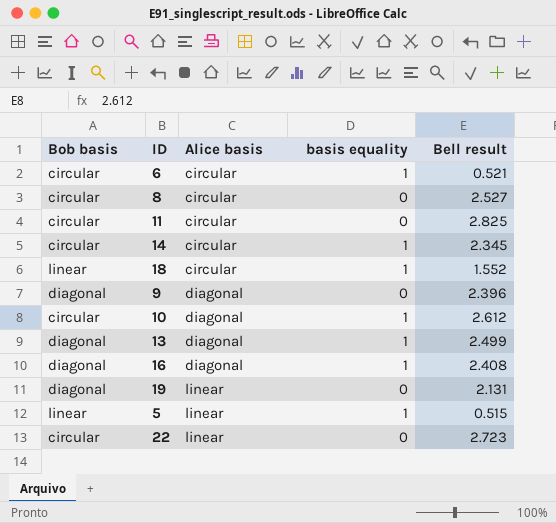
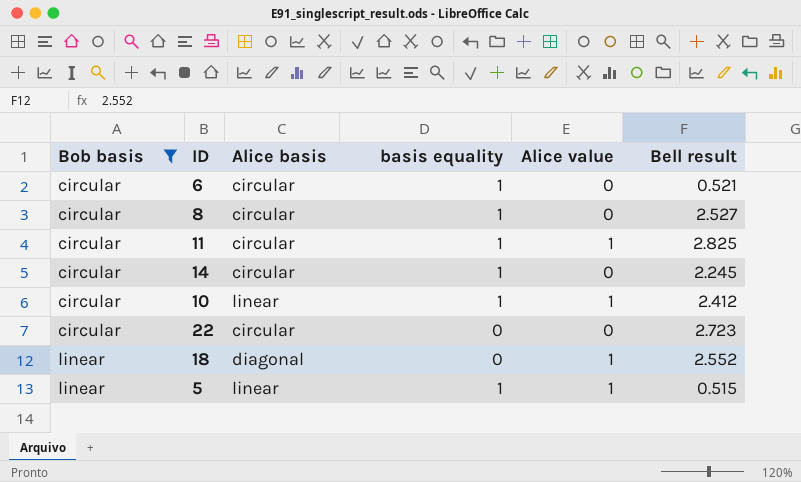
filter: none -> Bob basis != diagonal
row order: Alice basis ascending -> Bob basis ascending
column Alice value | position: none -> 5
8 | basis equality: 0 -> 1
11 | basis equality: 0 -> 1
14 | Bell result: 2.345 -> 2.245
10 | Alice basis: diagonal -> linear
10 | Bell result: 2.612 -> 2.412
22 | Alice basis: linear -> circular
18 | Alice basis: circular -> diagonal
18 | basis equality: 1 -> 0
18 | Bell result: 1.552 -> 2.552

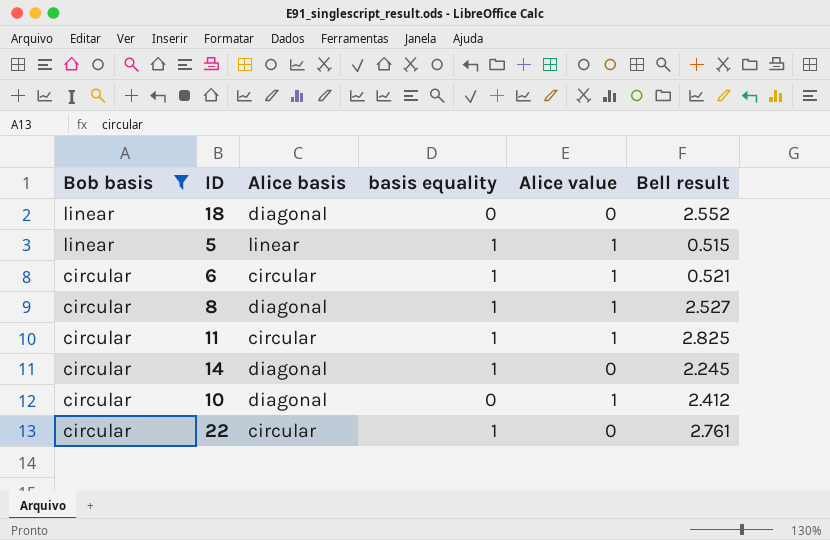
row order: Bob basis ascending -> Bob basis descending
18 | Alice value: 1 -> 0
6 | Alice value: 0 -> 1
8 | Alice basis: circular -> diagonal
8 | Alice value: 0 -> 1
14 | Alice basis: circular -> diagonal
10 | Alice basis: linear -> diagonal
10 | basis equality: 1 -> 0
22 | basis equality: 0 -> 1
22 | Bell result: 2.723 -> 2.761

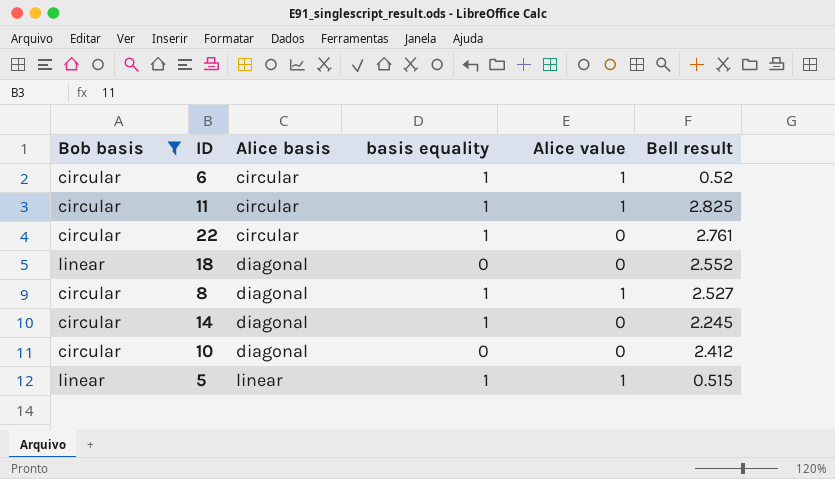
row order: Bob basis descending -> Alice basis ascending
6 | Bell result: 0.521 -> 0.52
10 | Alice value: 1 -> 0

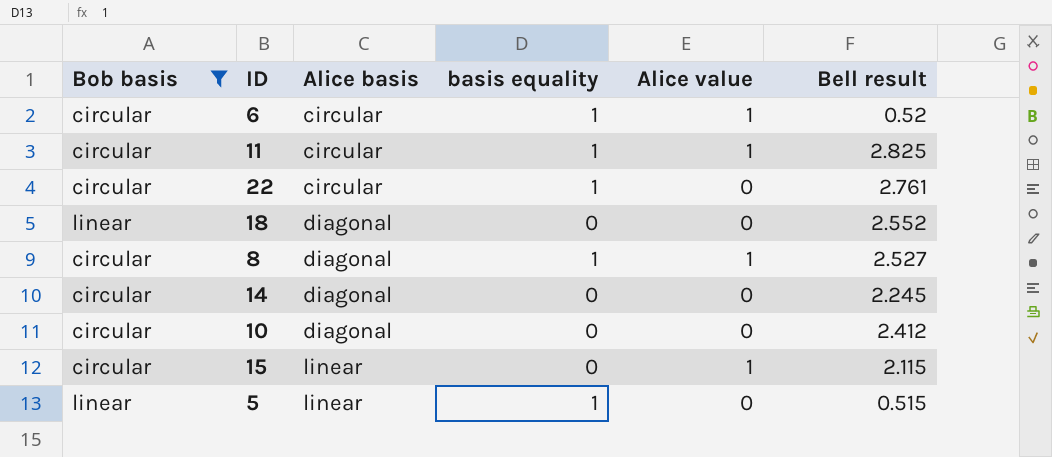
14 | basis equality: 1 -> 0
row 15: none -> circular | linear | 0 | 1 | 2.115
5 | Alice value: 1 -> 0

